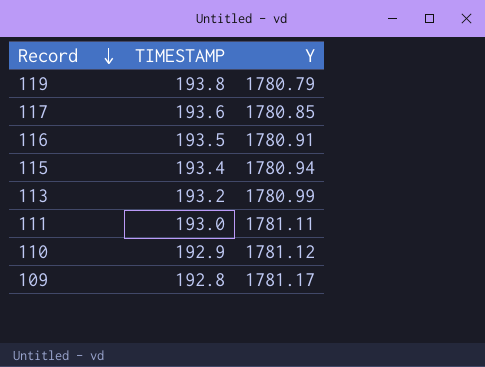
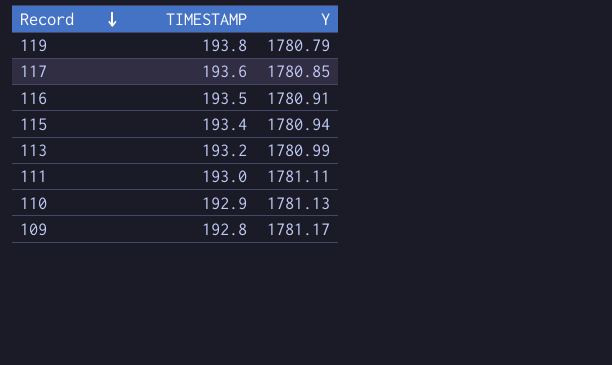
110 | Y: 1781.12 -> 1781.13

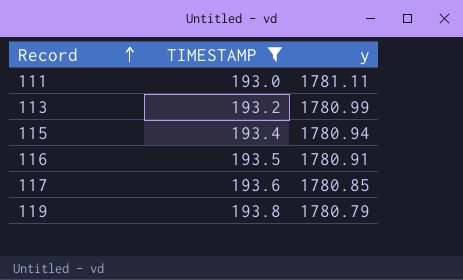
filter: none -> TIMESTAMP >= 193.0
row order: Record descending -> Record ascending
column name: Y -> y

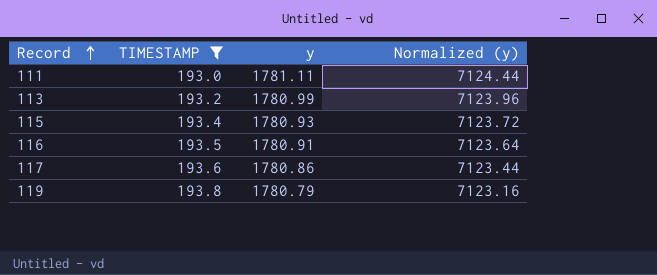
column Normalized (y) | formula: none -> [y] * 4
115 | y: 1780.94 -> 1780.93
117 | y: 1780.85 -> 1780.86

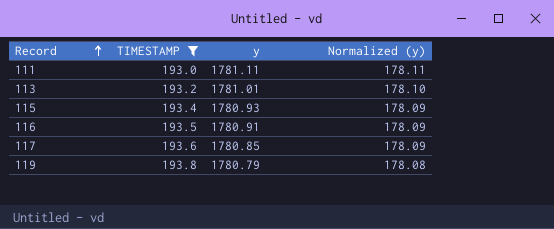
column Normalized (y) | formula: [y] * 4 -> [y] * 0.1
113 | y: 1780.99 -> 1781.01
117 | y: 1780.86 -> 1780.85

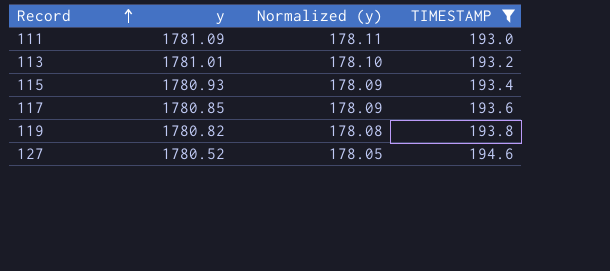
column TIMESTAMP | position: 2 -> 4
row 116: 193.5 | 1780.91 | 178.09 -> none
111 | y: 1781.11 -> 1781.09
119 | y: 1780.79 -> 1780.82
row 127: none -> 1780.52 | 178.05 | 194.6

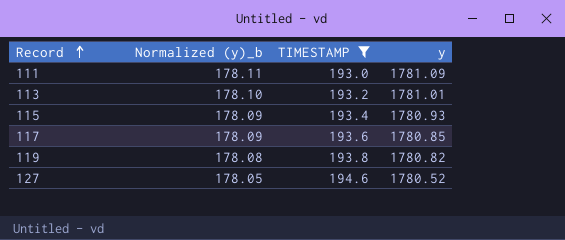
column name: Normalized (y) -> Normalized (y)_b
column y | position: 2 -> 4

